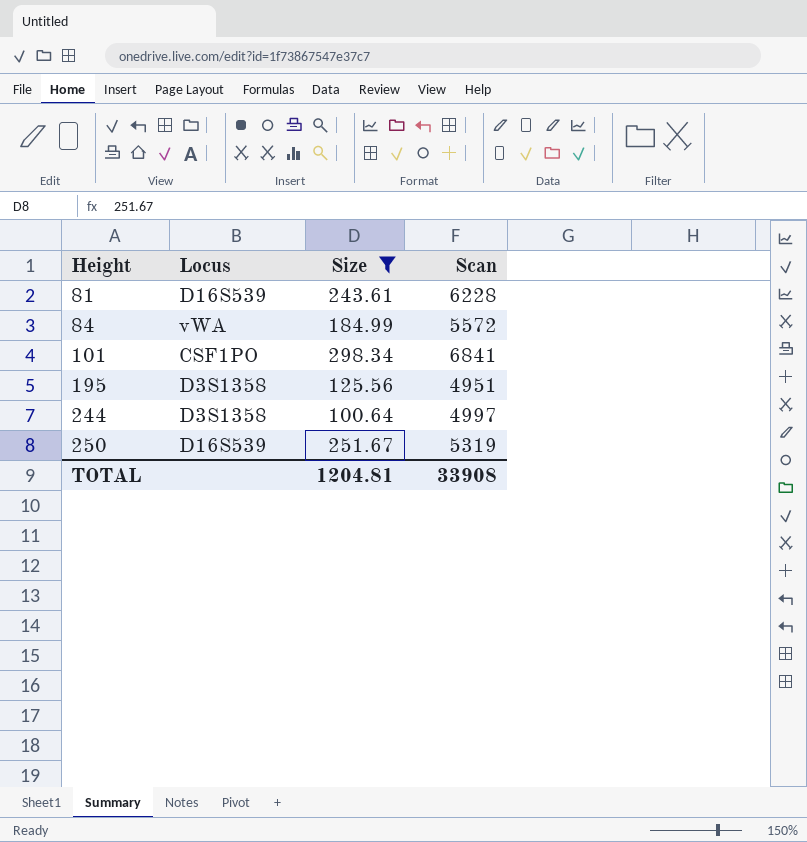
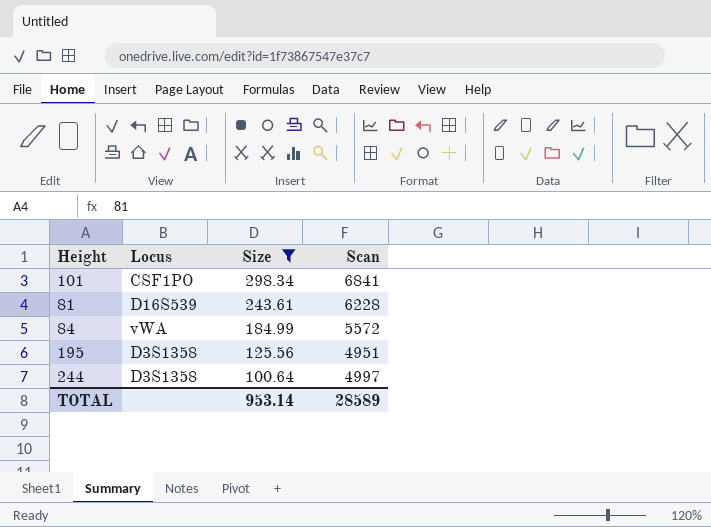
row order: Height ascending -> Size descending
row 250: D16S539 | 251.67 | 5319 -> none
TOTAL | Size: 1204.81 -> 953.14
TOTAL | Scan: 33908 -> 28589

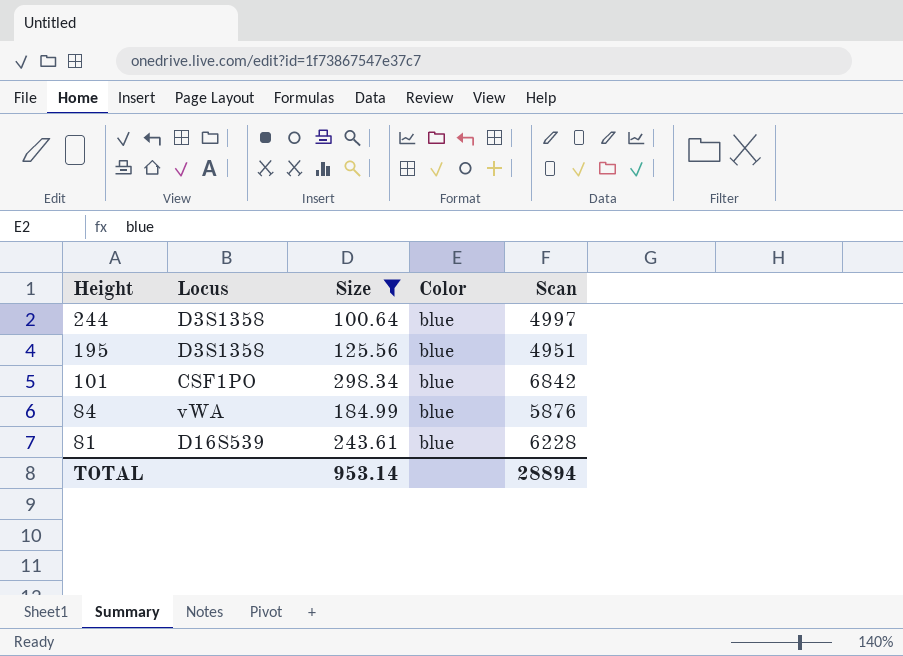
row order: Size descending -> Height descending
column Color | position: none -> 4
101 | Scan: 6841 -> 6842
84 | Scan: 5572 -> 5876
TOTAL | Scan: 28589 -> 28894

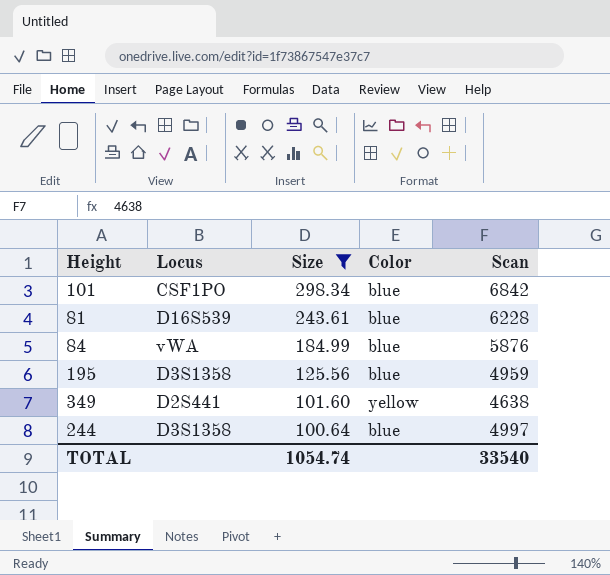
row order: Height descending -> Size descending
195 | Scan: 4951 -> 4959
row 349: none -> D2S441 | 101.60 | yellow | 4638
TOTAL | Size: 953.14 -> 1054.74
TOTAL | Scan: 28894 -> 33540

